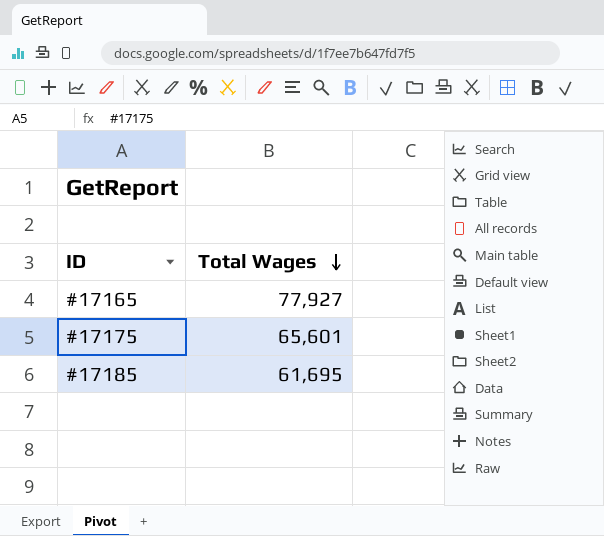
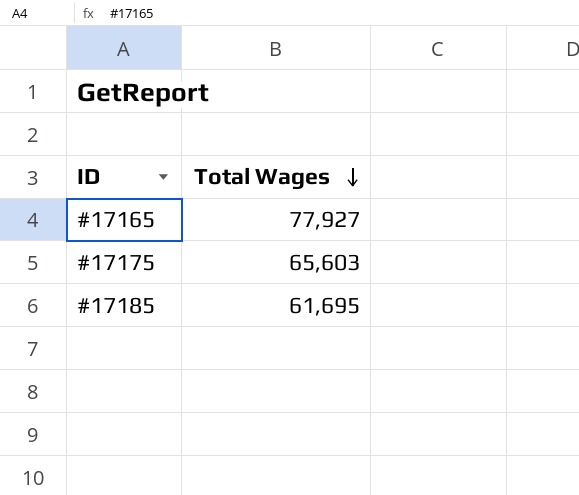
#17175 | Total Wages: 65,601 -> 65,603

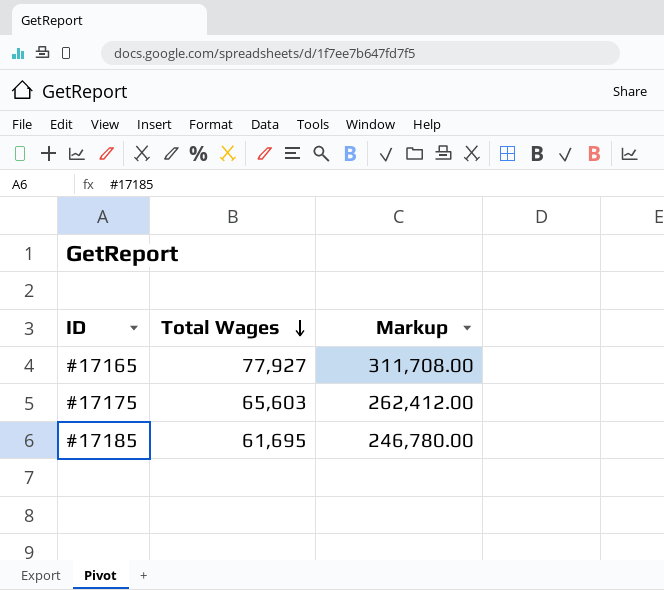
column Markup | formula: none -> [Total Wages] * 4

